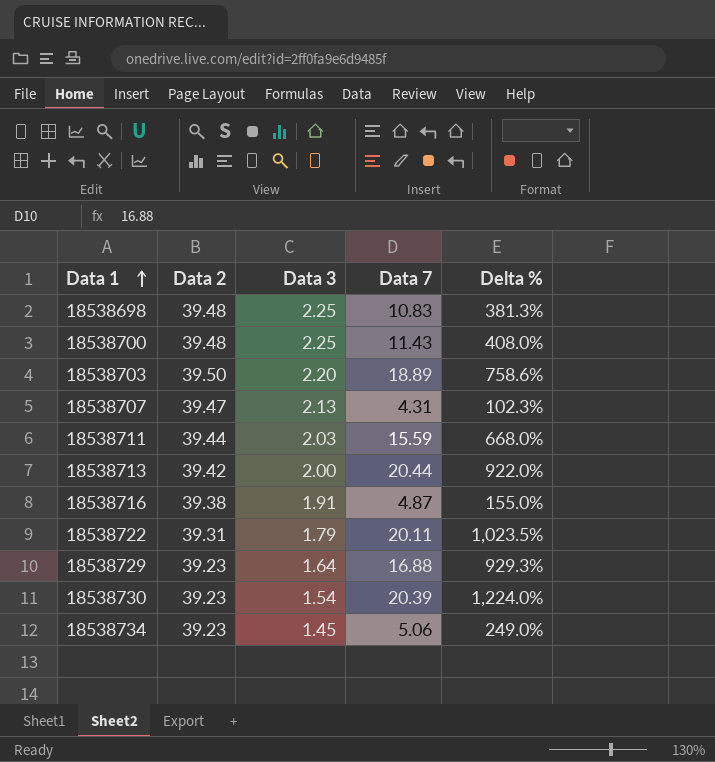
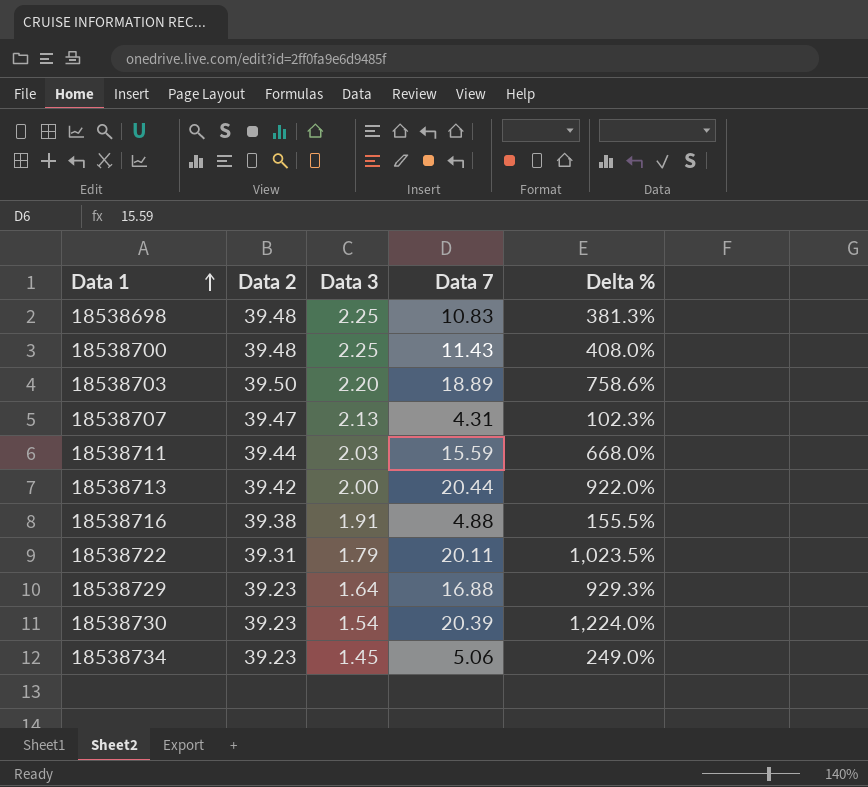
18538716 | Data 7: 4.87 -> 4.88
18538716 | Delta %: 155.0% -> 155.5%

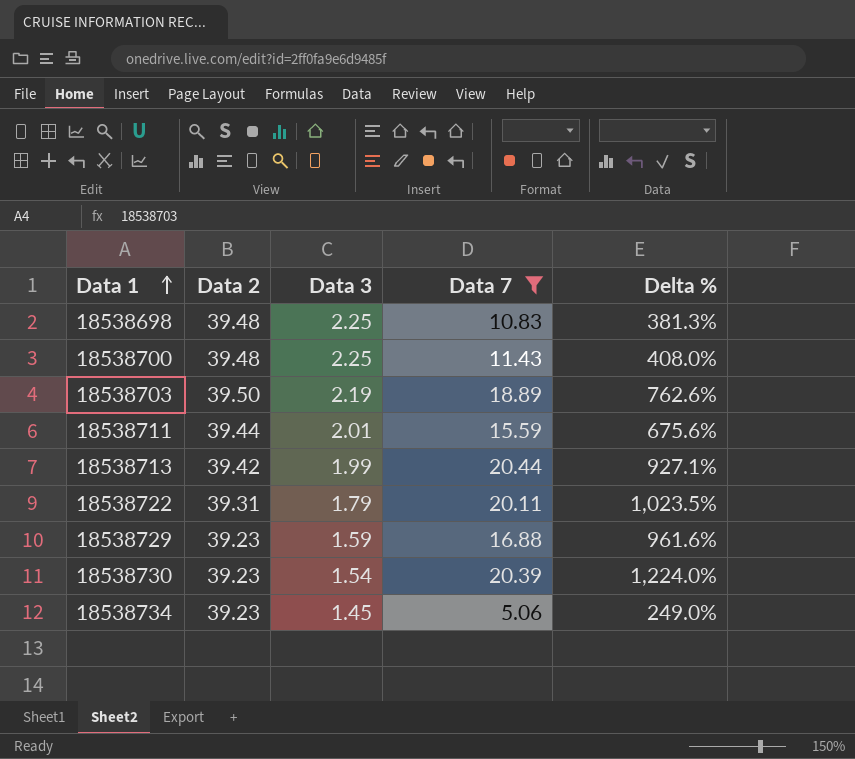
filter: none -> Data 7 >= 5.06
18538703 | Data 3: 2.20 -> 2.19
18538703 | Delta %: 758.6% -> 762.6%
18538711 | Data 3: 2.03 -> 2.01
18538711 | Delta %: 668.0% -> 675.6%
18538713 | Data 3: 2.00 -> 1.99
18538713 | Delta %: 922.0% -> 927.1%
18538729 | Data 3: 1.64 -> 1.59
18538729 | Delta %: 929.3% -> 961.6%

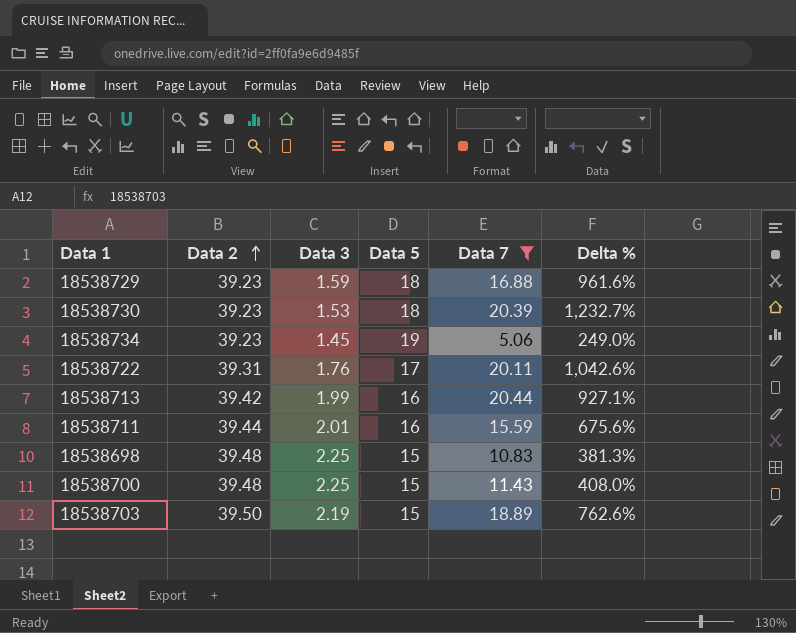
row order: Data 1 ascending -> Data 2 ascending
column Data 5 | position: none -> 4
18538730 | Data 3: 1.54 -> 1.53
18538730 | Delta %: 1,224.0% -> 1,232.7%
18538722 | Data 3: 1.79 -> 1.76
18538722 | Delta %: 1,023.5% -> 1,042.6%

